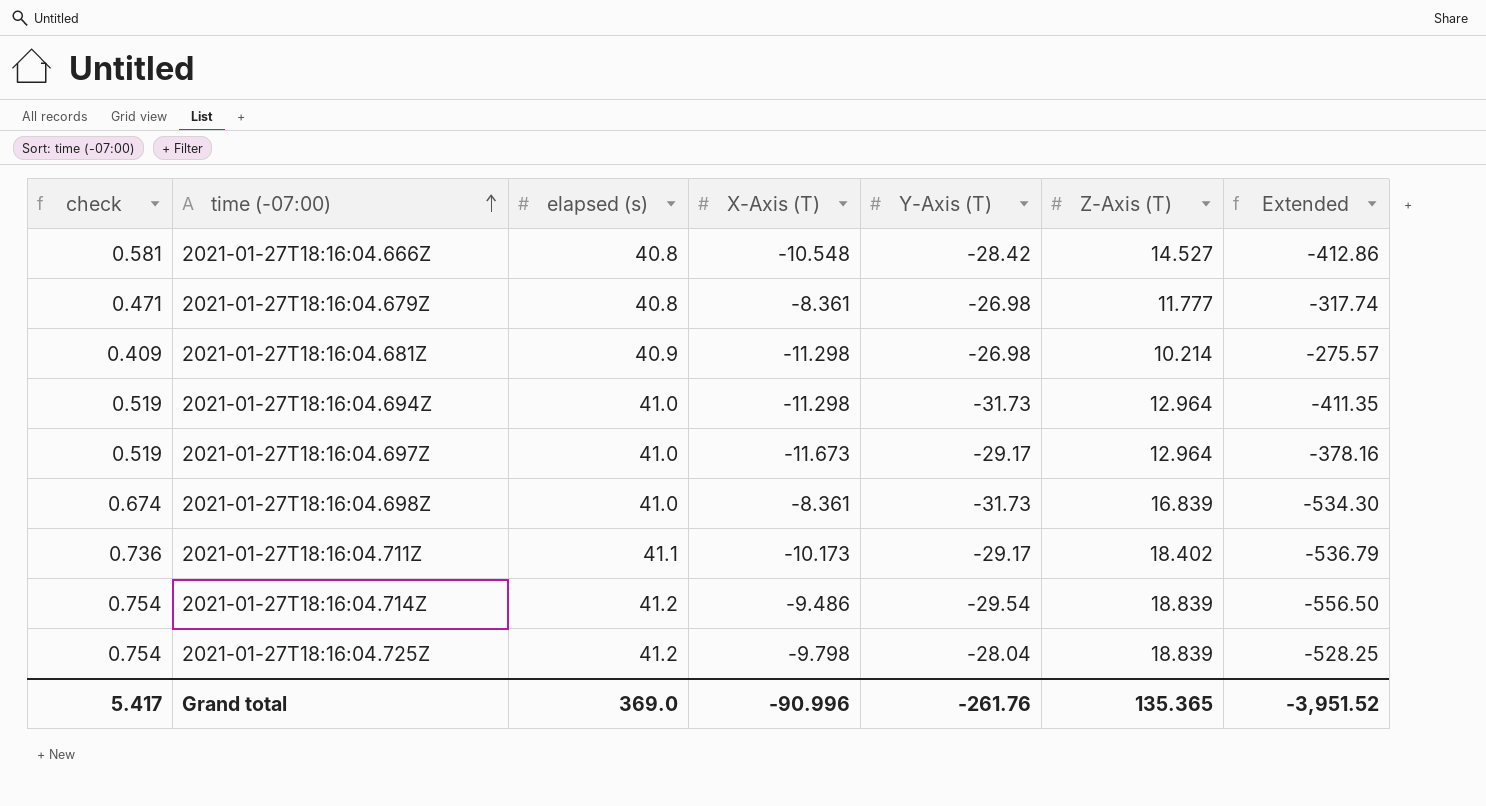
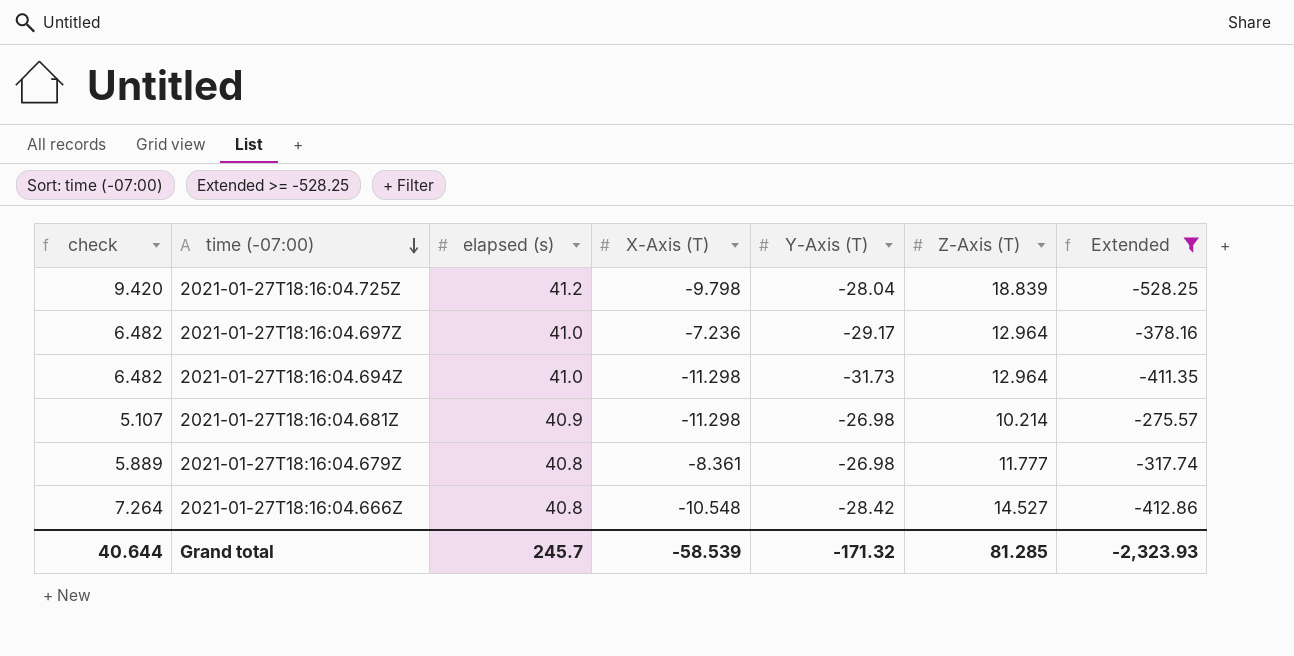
filter: none -> Extended >= -528.25
row order: time (-07:00) ascending -> time (-07:00) descending
column check | formula: [Z-Axis (T)] * 0.04 -> [Z-Axis (T)] * 0.5
2021-01-27T18:16:04.697Z | X-Axis (T): -11.673 -> -7.236
Grand total | check: 5.417 -> 40.644
Grand total | elapsed (s): 369.0 -> 245.7
Grand total | X-Axis (T): -90.996 -> -58.539
Grand total | Y-Axis (T): -261.76 -> -171.32
Grand total | Z-Axis (T): 135.365 -> 81.285
Grand total | Extended: -3,951.52 -> -2,323.93

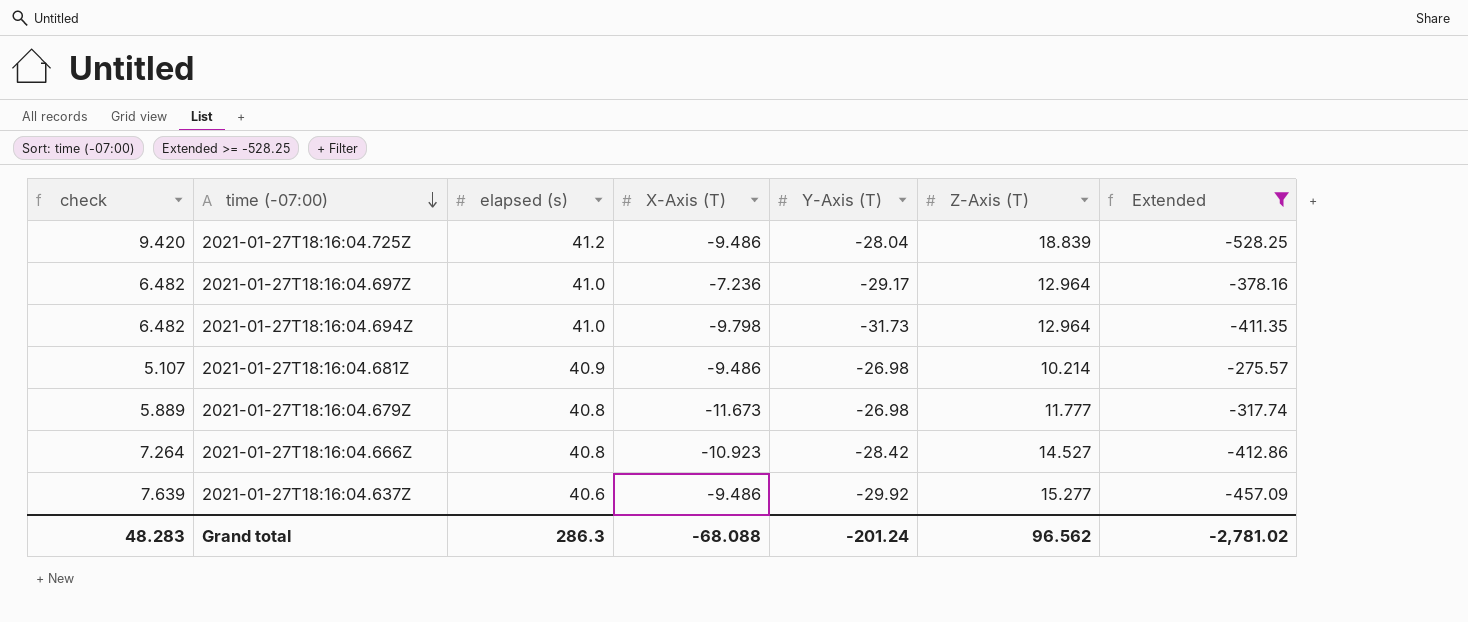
2021-01-27T18:16:04.725Z | X-Axis (T): -9.798 -> -9.486
2021-01-27T18:16:04.694Z | X-Axis (T): -11.298 -> -9.798
2021-01-27T18:16:04.681Z | X-Axis (T): -11.298 -> -9.486
2021-01-27T18:16:04.679Z | X-Axis (T): -8.361 -> -11.673
2021-01-27T18:16:04.666Z | X-Axis (T): -10.548 -> -10.923
row 2021-01-27T18:16:04.637Z: none -> 7.639 | 40.6 | -9.486 | -29.92 | 15.277 | -457.09
Grand total | check: 40.644 -> 48.283
Grand total | elapsed (s): 245.7 -> 286.3
Grand total | X-Axis (T): -58.539 -> -68.088
Grand total | Y-Axis (T): -171.32 -> -201.24
Grand total | Z-Axis (T): 81.285 -> 96.562
Grand total | Extended: -2,323.93 -> -2,781.02

